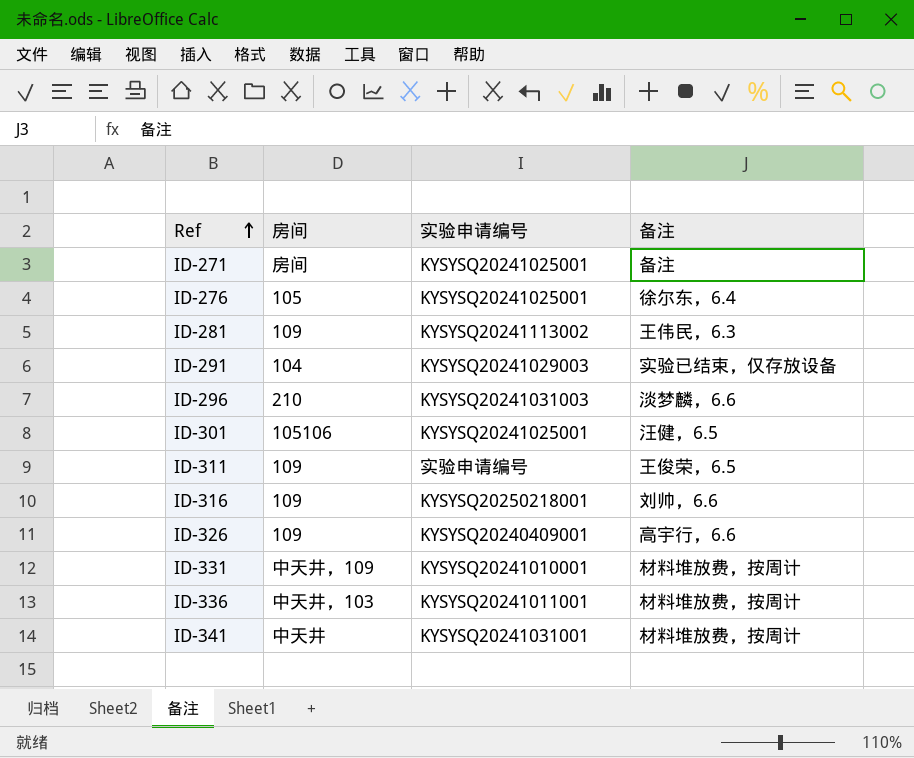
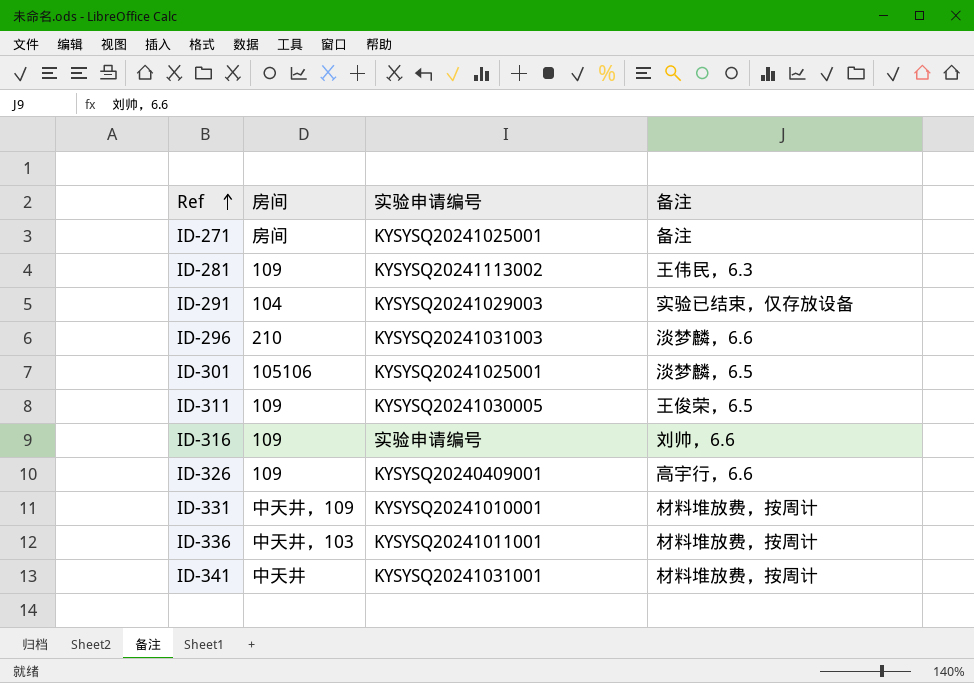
row ID-276: 105 | KYSYSQ20241025001 | 徐尔东，6.4 -> none
ID-301 | 备注: 汪健，6.5 -> 淡梦麟，6.5
ID-311 | 实验申请编号: 实验申请编号 -> KYSYSQ20241030005
ID-316 | 实验申请编号: KYSYSQ20250218001 -> 实验申请编号

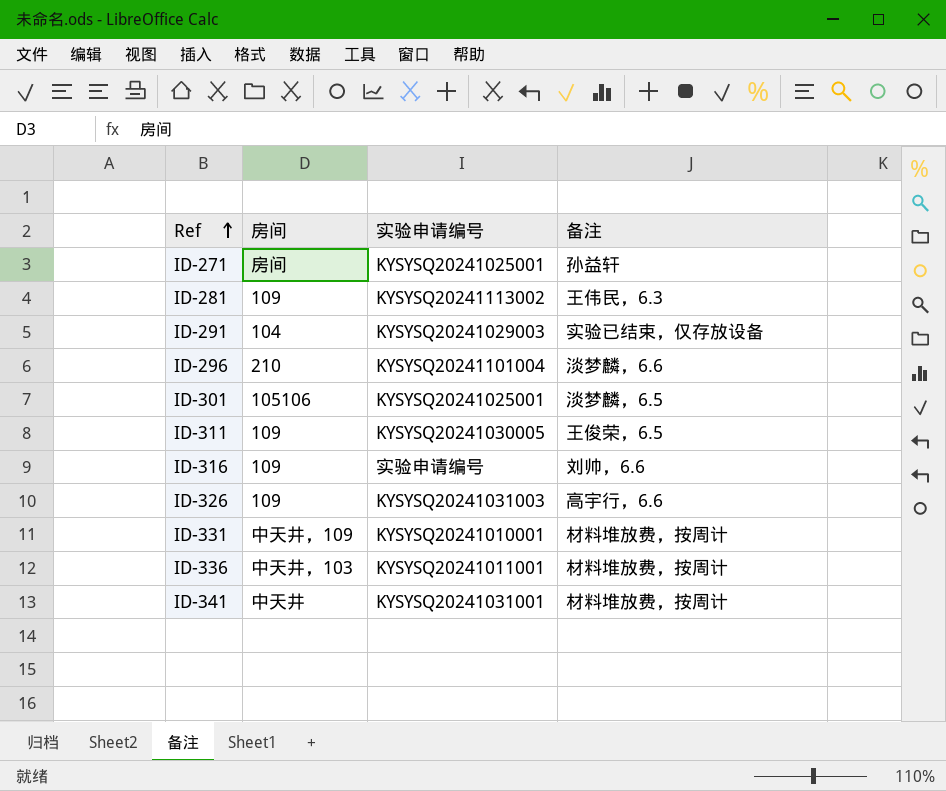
ID-271 | 备注: 备注 -> 孙益轩
ID-296 | 实验申请编号: KYSYSQ20241031003 -> KYSYSQ20241101004
ID-326 | 实验申请编号: KYSYSQ20240409001 -> KYSYSQ20241031003

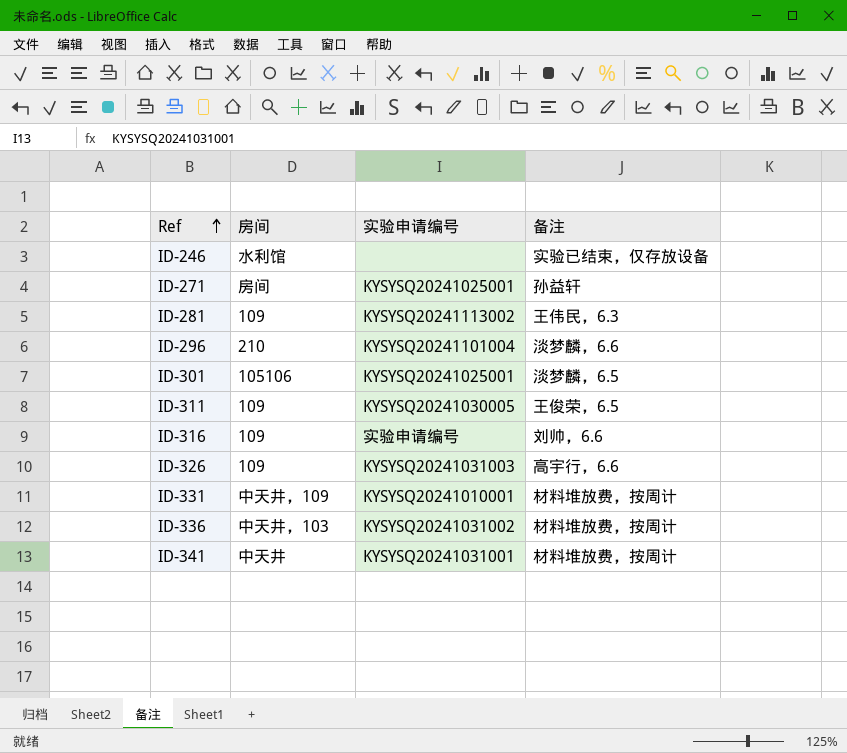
row ID-291: 104 | KYSYSQ20241029003 | 实验已结束，仅存放设备 -> none
row ID-246: none -> 水利馆 | none | 实验已结束，仅存放设备
ID-336 | 实验申请编号: KYSYSQ20241011001 -> KYSYSQ20241031002

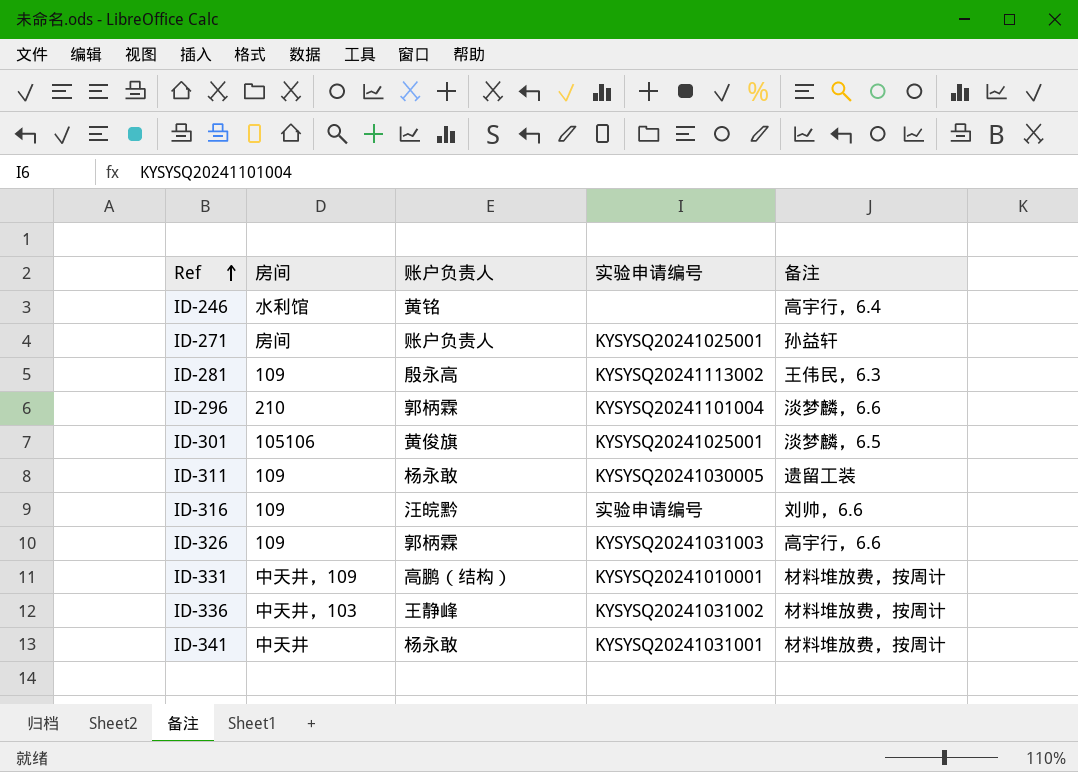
column 账户负责人 | position: none -> 3
ID-246 | 备注: 实验已结束，仅存放设备 -> 高宇行，6.4
ID-311 | 备注: 王俊荣，6.5 -> 遗留工装

